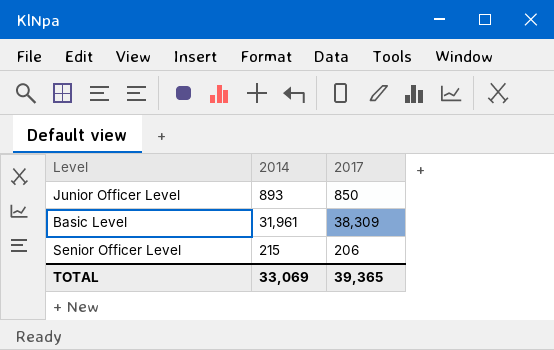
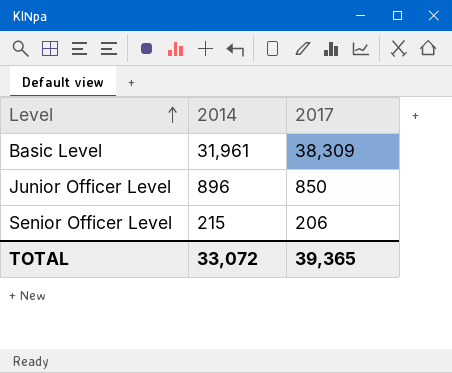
row order: none -> Level ascending
Junior Officer Level | 2014: 893 -> 896
TOTAL | 2014: 33,069 -> 33,072

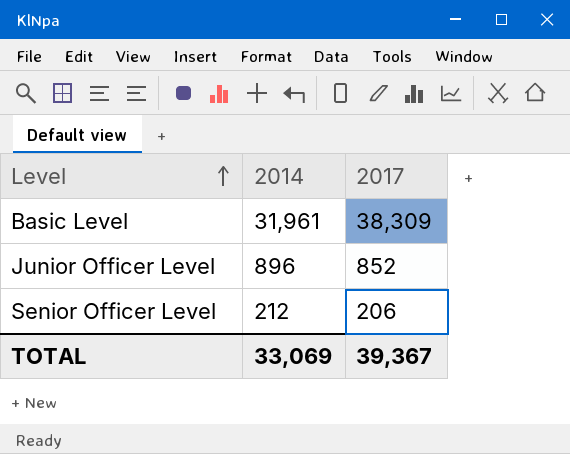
Junior Officer Level | 2017: 850 -> 852
Senior Officer Level | 2014: 215 -> 212
TOTAL | 2014: 33,072 -> 33,069
TOTAL | 2017: 39,365 -> 39,367

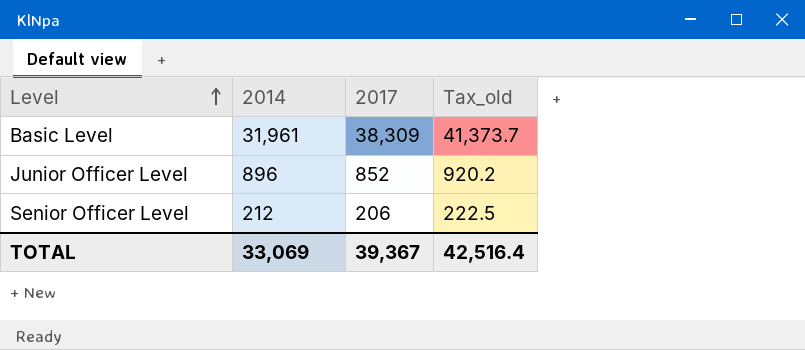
column Tax_old | formula: none -> [2017] * 1.08

